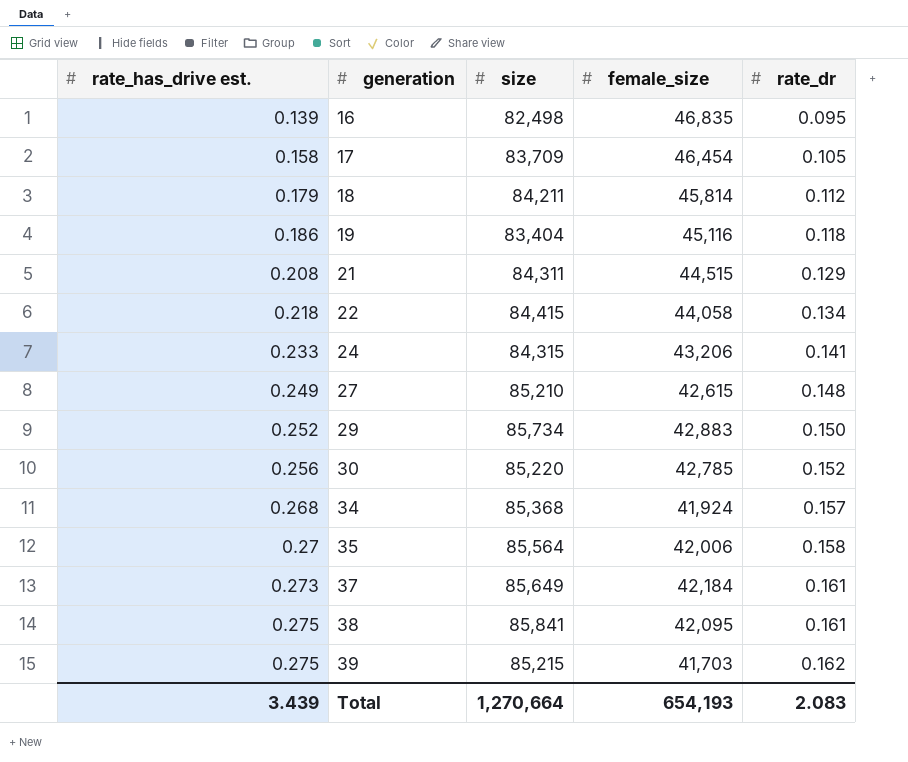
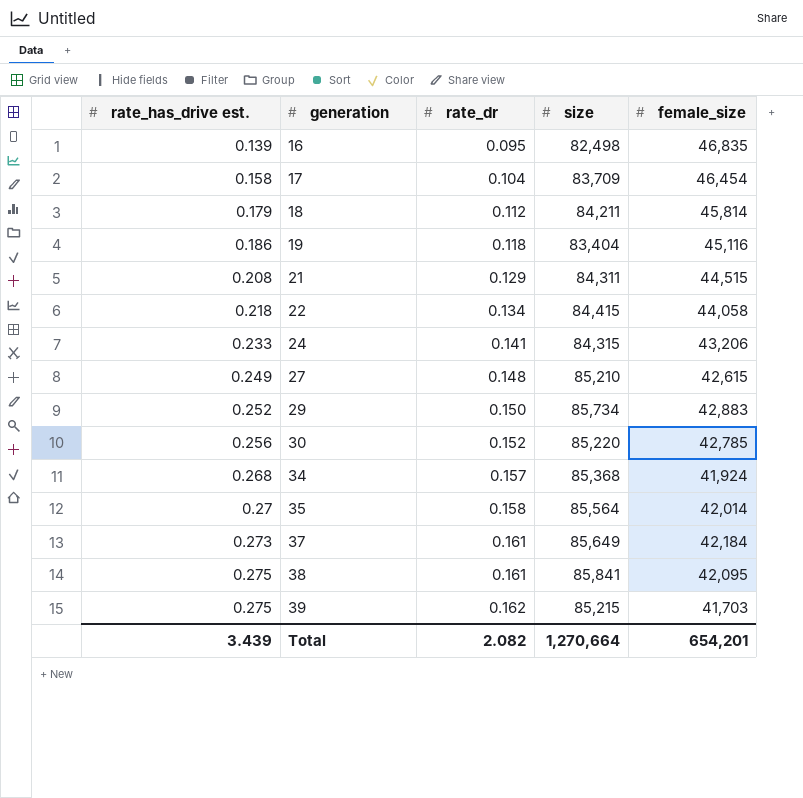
column rate_dr | position: 5 -> 3
17 | rate_dr: 0.105 -> 0.104
35 | female_size: 42,006 -> 42,014
Total | rate_dr: 2.083 -> 2.082
Total | female_size: 654,193 -> 654,201

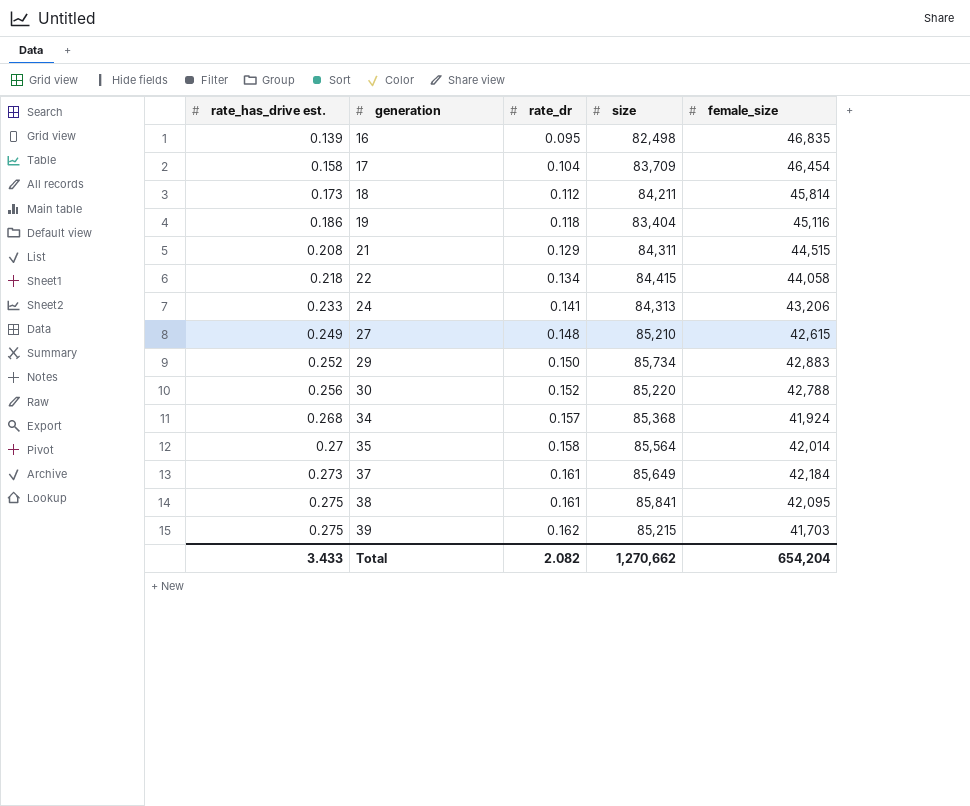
18 | rate_has_drive est.: 0.179 -> 0.173
24 | size: 84,315 -> 84,313
30 | female_size: 42,785 -> 42,788
Total | rate_has_drive est.: 3.439 -> 3.433
Total | size: 1,270,664 -> 1,270,662
Total | female_size: 654,201 -> 654,204

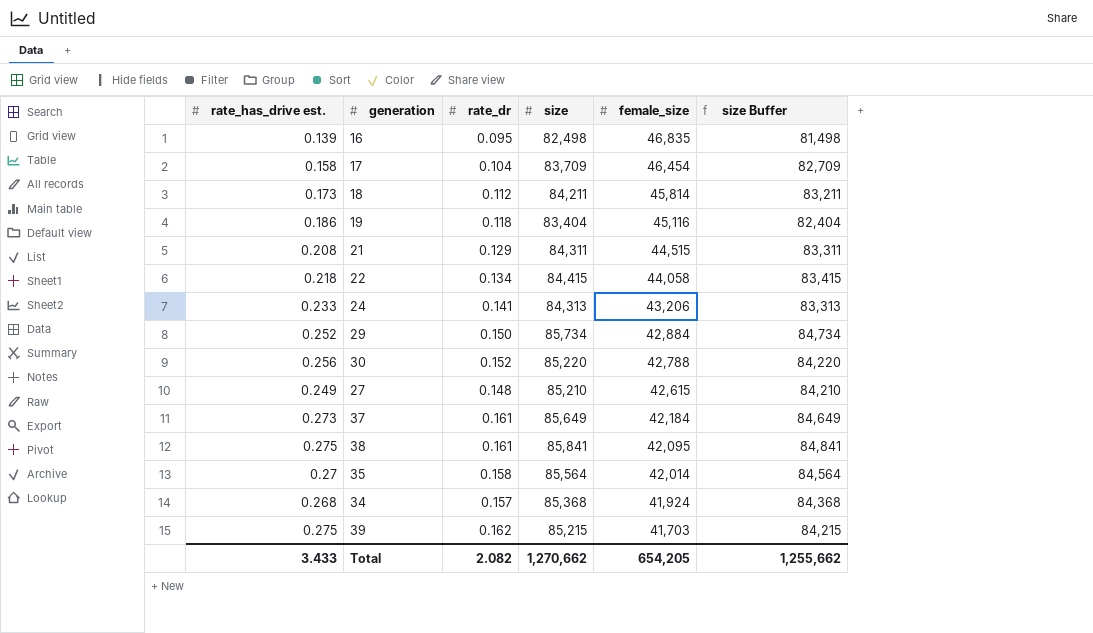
row order: rate_has_drive est. ascending -> female_size descending
column size Buffer | formula: none -> [size] - 1000
29 | female_size: 42,883 -> 42,884
Total | female_size: 654,204 -> 654,205

